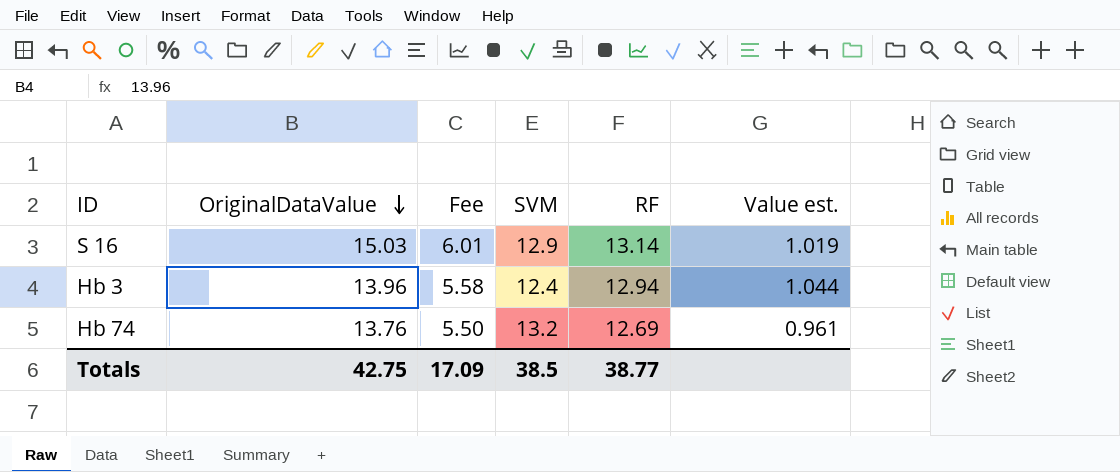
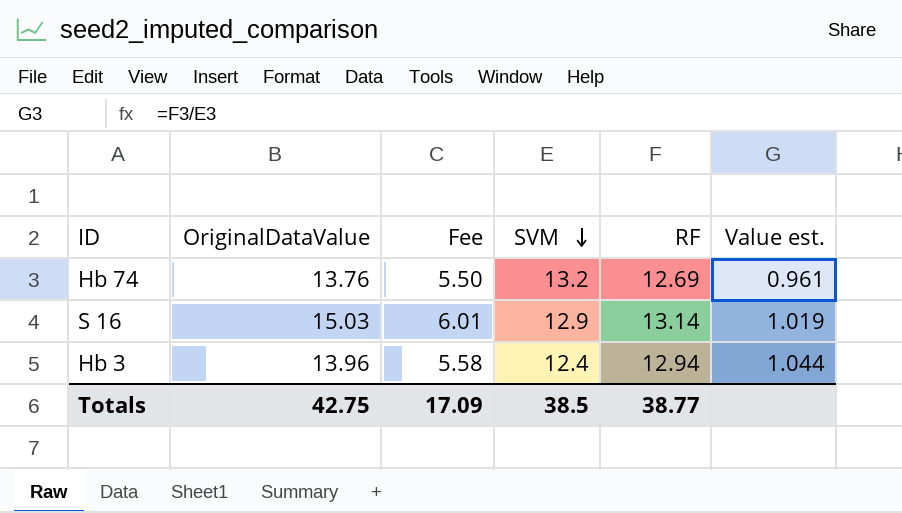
row order: OriginalDataValue descending -> SVM descending

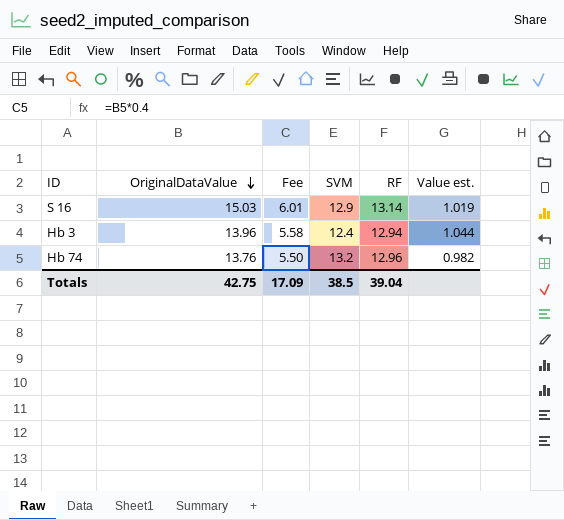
row order: SVM descending -> OriginalDataValue descending
Hb 74 | RF: 12.69 -> 12.96
Hb 74 | Value est.: 0.961 -> 0.982
Totals | RF: 38.77 -> 39.04

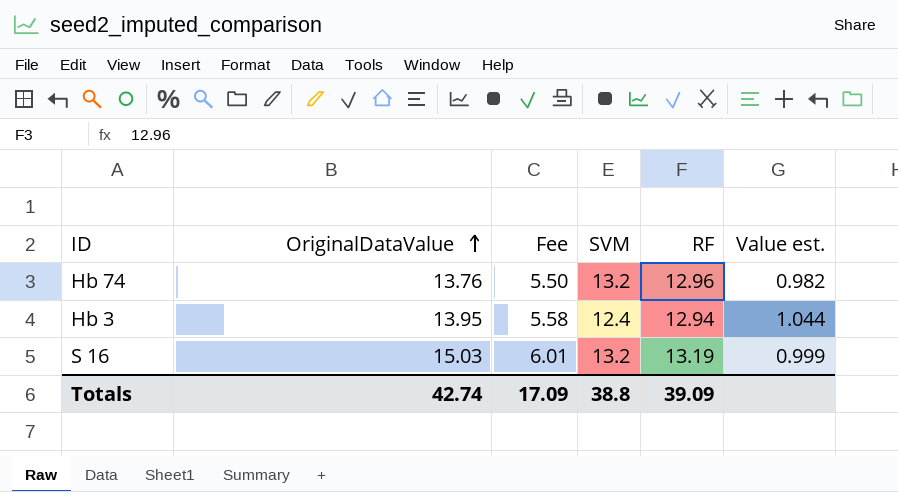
row order: OriginalDataValue descending -> OriginalDataValue ascending
Hb 3 | OriginalDataValue: 13.96 -> 13.95
S 16 | SVM: 12.9 -> 13.2
S 16 | RF: 13.14 -> 13.19
S 16 | Value est.: 1.019 -> 0.999
Totals | OriginalDataValue: 42.75 -> 42.74
Totals | SVM: 38.5 -> 38.8
Totals | RF: 39.04 -> 39.09

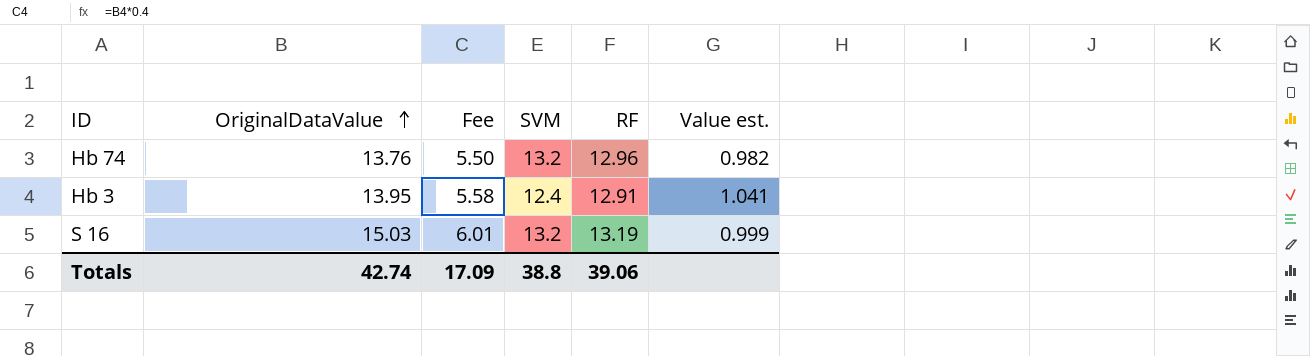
Hb 3 | RF: 12.94 -> 12.91
Hb 3 | Value est.: 1.044 -> 1.041
Totals | RF: 39.09 -> 39.06

